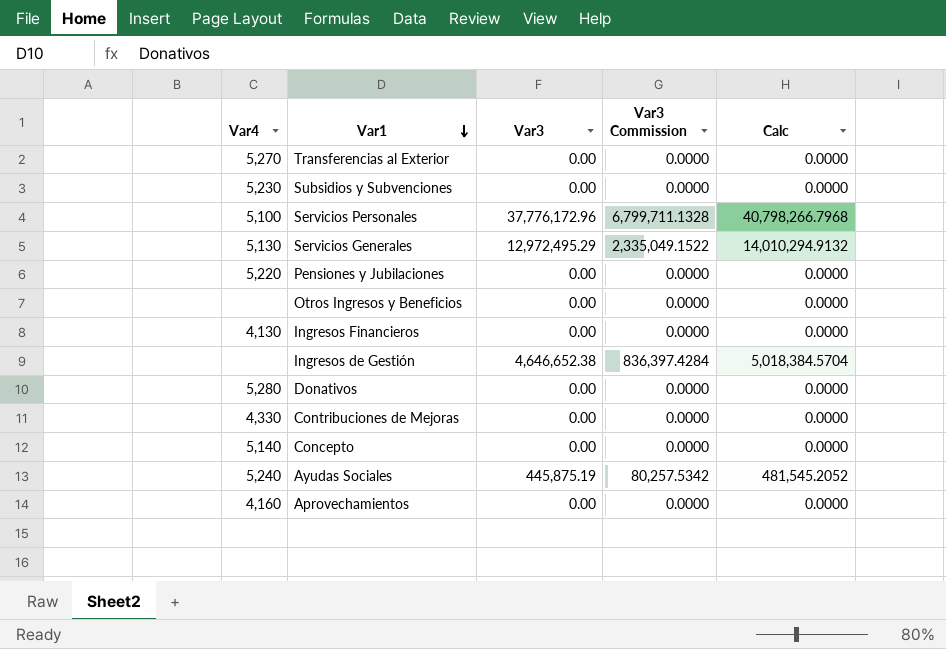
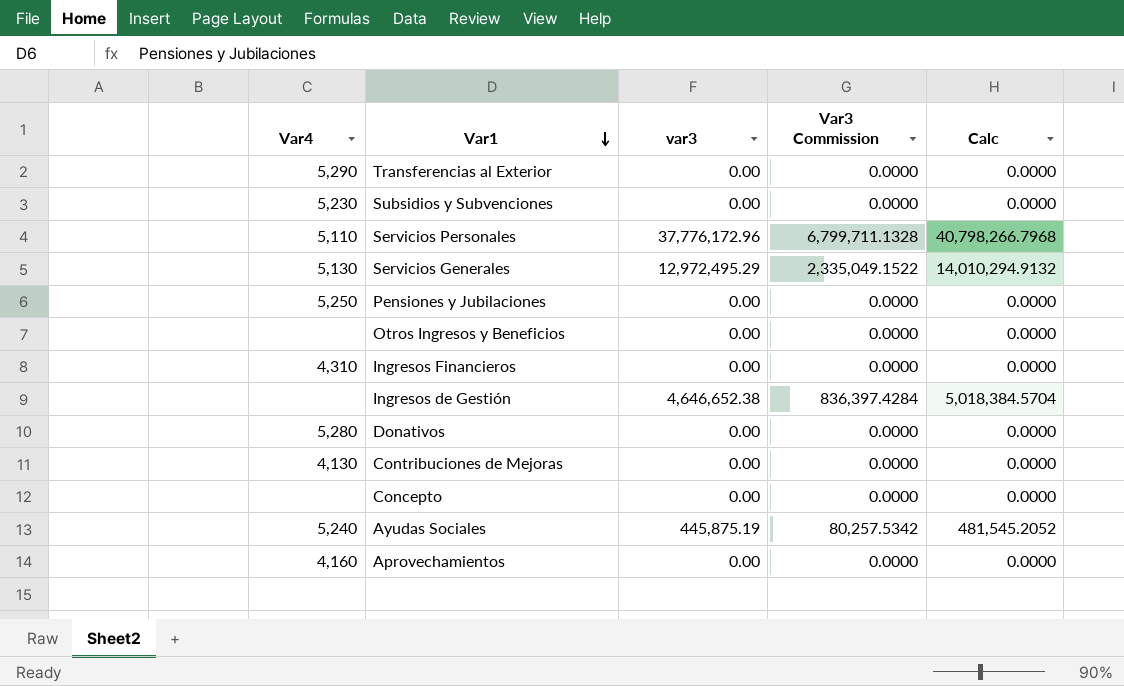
column name: Var3 -> var3
Transferencias al Exterior | Var4: 5,270 -> 5,290
Servicios Personales | Var4: 5,100 -> 5,110
Pensiones y Jubilaciones | Var4: 5,220 -> 5,250
Ingresos Financieros | Var4: 4,130 -> 4,310
Contribuciones de Mejoras | Var4: 4,330 -> 4,130
Concepto | Var4: 5,140 -> none

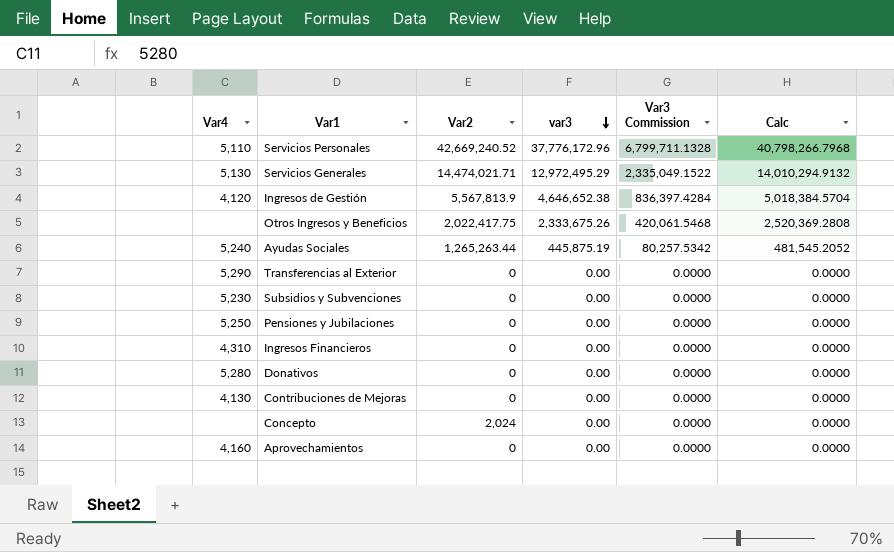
row order: Var1 descending -> var3 descending
column Var2 | position: none -> 3
Ingresos de Gestión | Var4: none -> 4,120
Otros Ingresos y Beneficios | var3: 0.00 -> 2,333,675.26
Otros Ingresos y Beneficios | Var3 Commission: 0.0000 -> 420,061.5468
Otros Ingresos y Beneficios | Calc: 0.0000 -> 2,520,369.2808

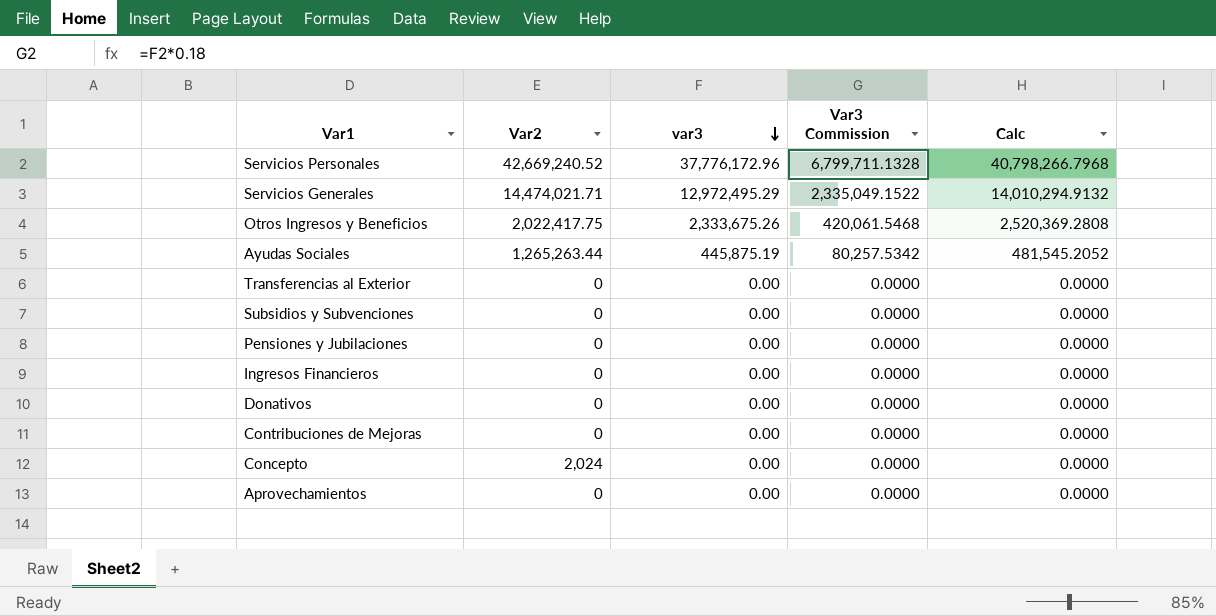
column Var4 | position: 1 -> none
row Ingresos de Gestión: 4,120 | 5,567,813.9 | 4,646,652.38 | 836,397.4284 | 5,018,384.5704 -> none

